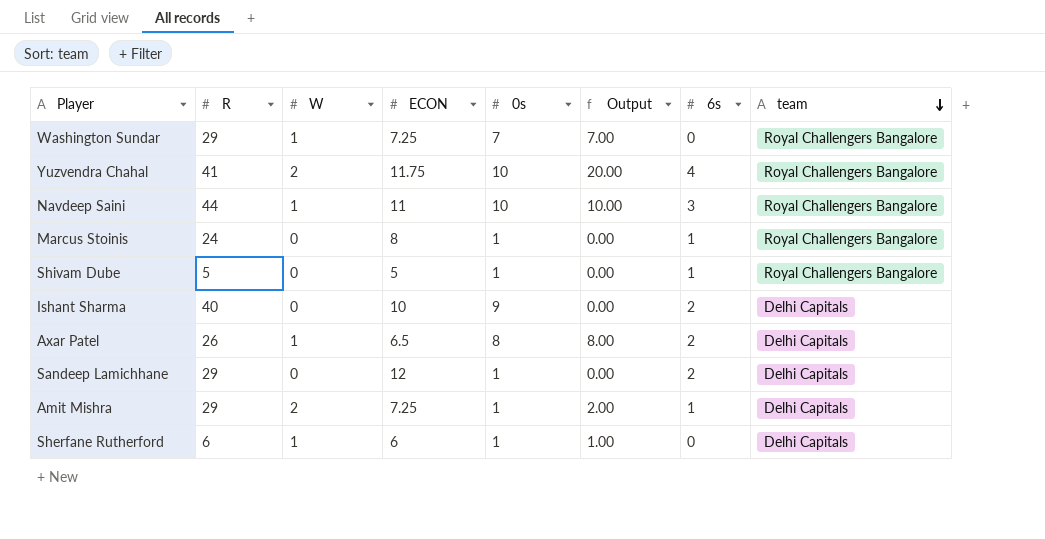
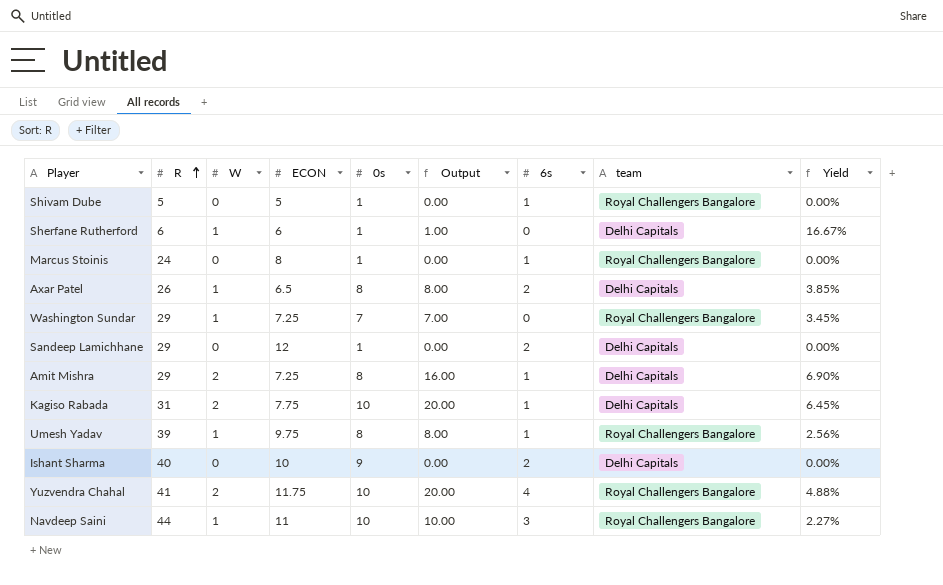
row order: team descending -> R ascending
column Yield | formula: none -> [W] / [R]
Amit Mishra | 0s: 1 -> 8
Amit Mishra | Output: 2.00 -> 16.00
row Kagiso Rabada: none -> 31 | 2 | 7.75 | 10 | 20.00 | 1 | Delhi Capitals | 6.45%
row Umesh Yadav: none -> 39 | 1 | 9.75 | 8 | 8.00 | 1 | Royal Challengers Bangalore | 2.56%

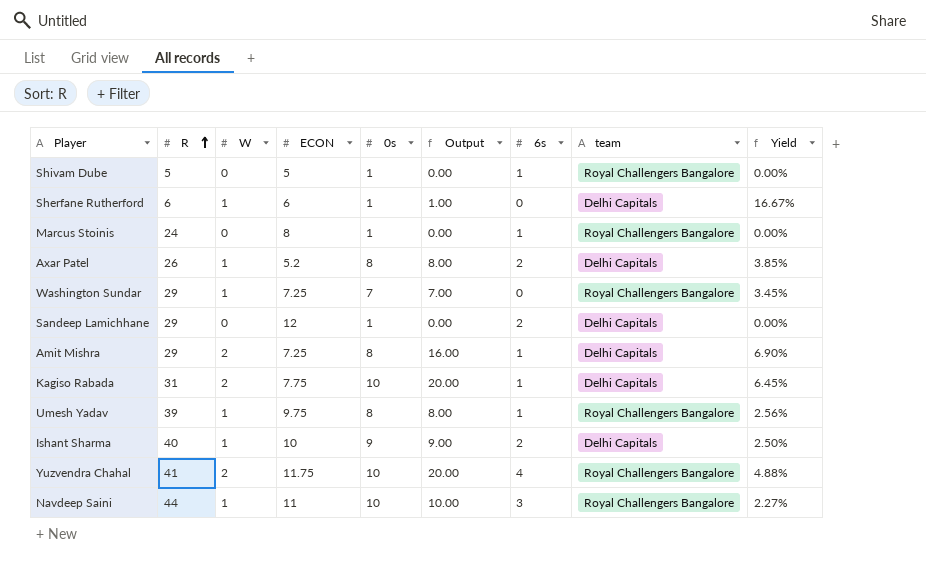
Axar Patel | ECON: 6.5 -> 5.2
Ishant Sharma | W: 0 -> 1
Ishant Sharma | Output: 0.00 -> 9.00
Ishant Sharma | Yield: 0.00% -> 2.50%

